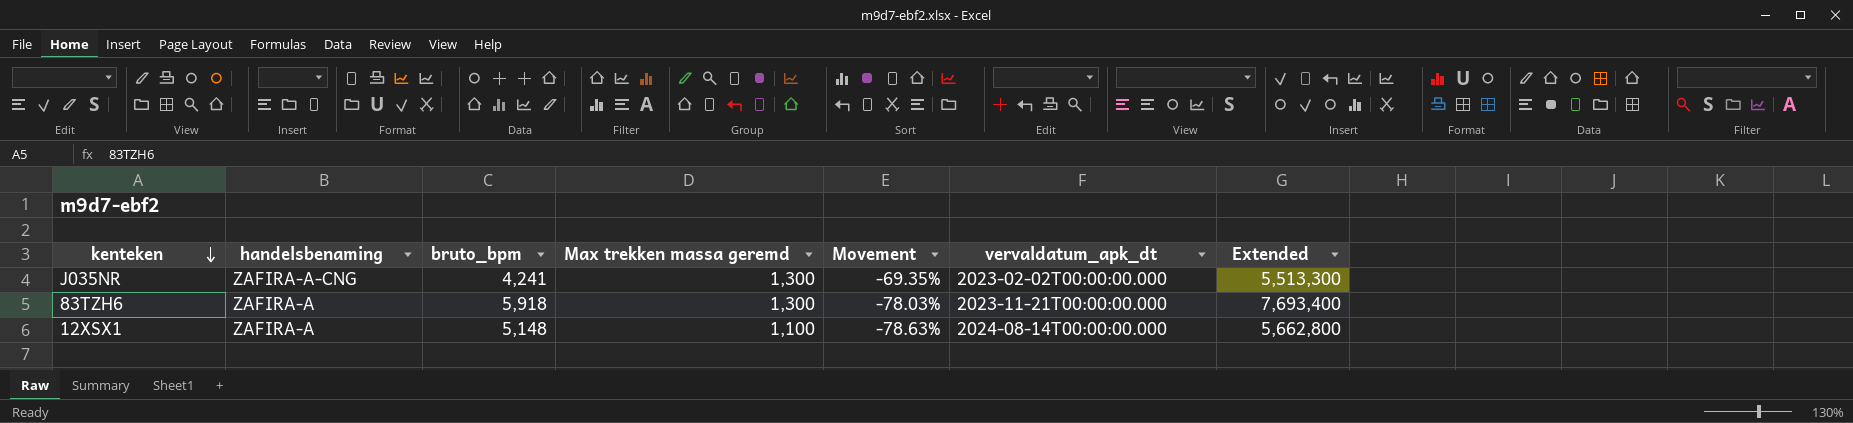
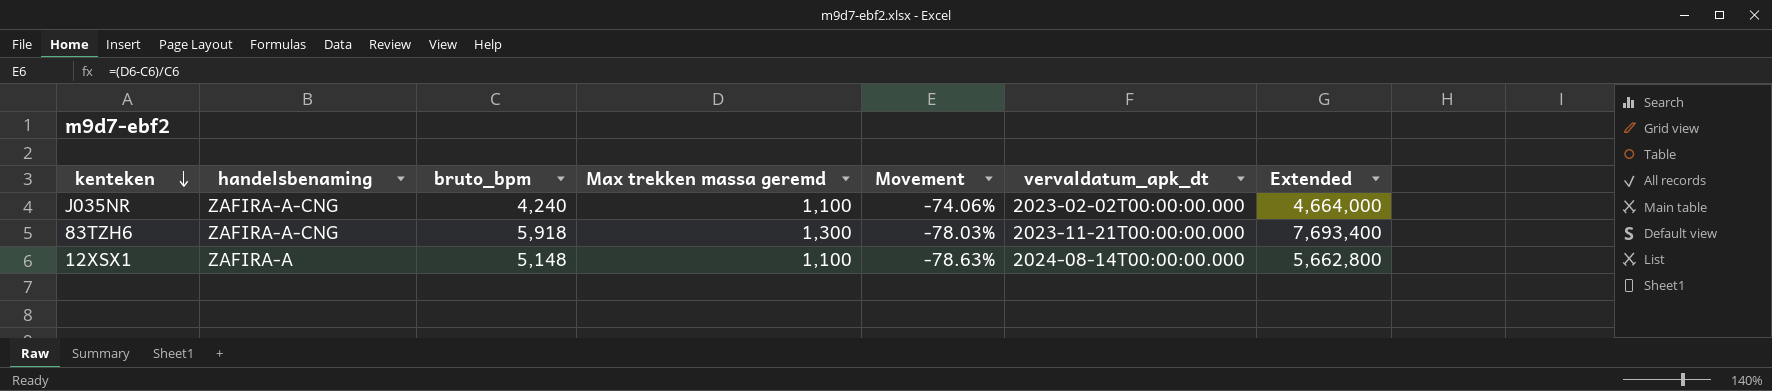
J035NR | bruto_bpm: 4,241 -> 4,240
J035NR | Max trekken massa geremd: 1,300 -> 1,100
J035NR | Movement: -69.35% -> -74.06%
J035NR | Extended: 5,513,300 -> 4,664,000
83TZH6 | handelsbenaming: ZAFIRA-A -> ZAFIRA-A-CNG

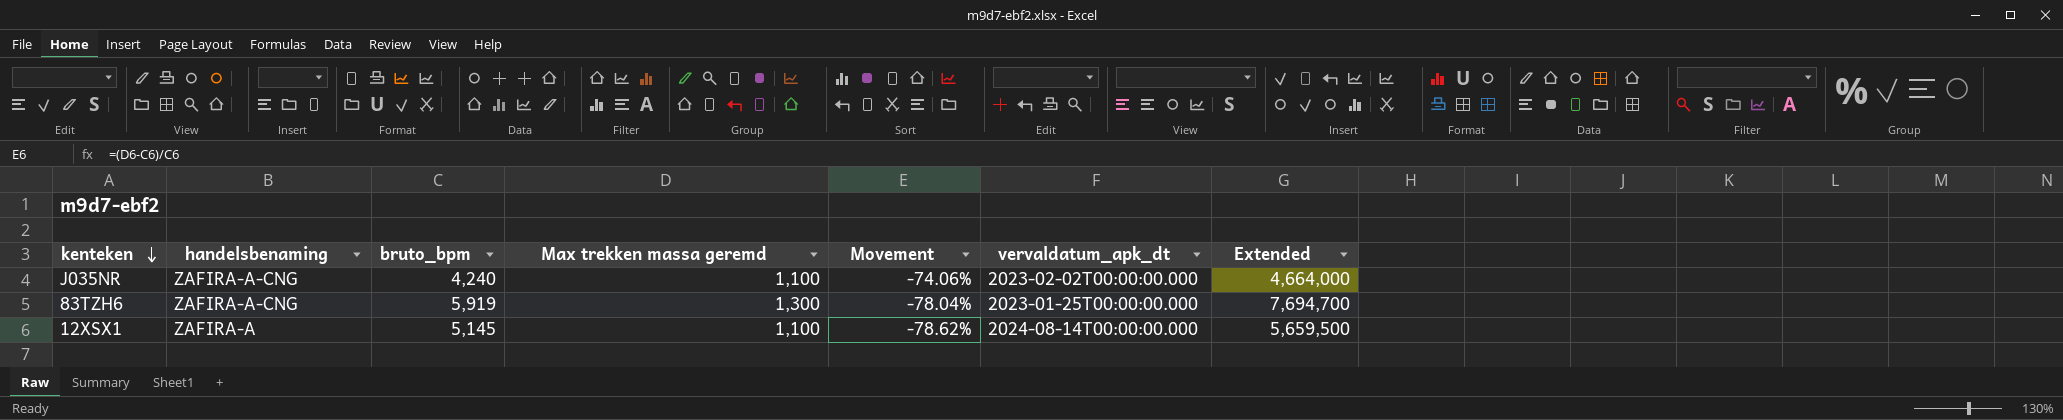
83TZH6 | bruto_bpm: 5,918 -> 5,919
83TZH6 | Movement: -78.03% -> -78.04%
83TZH6 | vervaldatum_apk_dt: 2023-11-21T00:00:00.000 -> 2023-01-25T00:00:00.000
83TZH6 | Extended: 7,693,400 -> 7,694,700
12XSX1 | bruto_bpm: 5,148 -> 5,145
12XSX1 | Movement: -78.63% -> -78.62%
12XSX1 | Extended: 5,662,800 -> 5,659,500

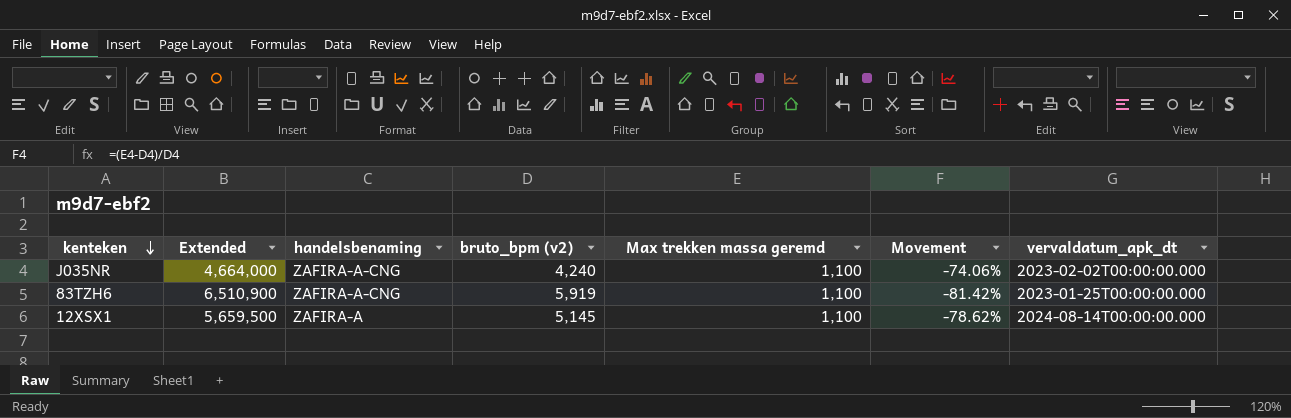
column Extended | position: 7 -> 2
column name: bruto_bpm -> bruto_bpm (v2)
83TZH6 | Extended: 7,694,700 -> 6,510,900
83TZH6 | Max trekken massa geremd: 1,300 -> 1,100
83TZH6 | Movement: -78.04% -> -81.42%

